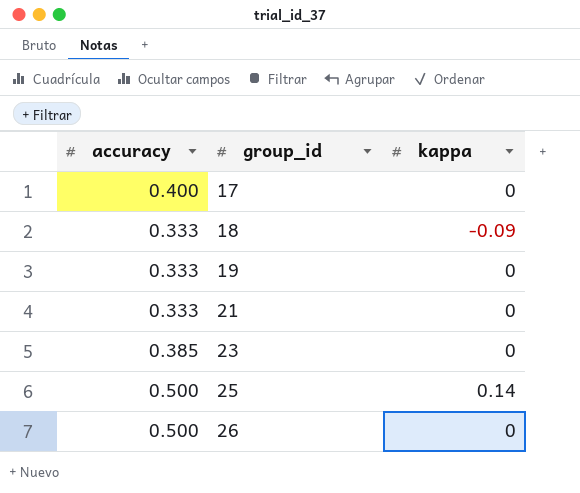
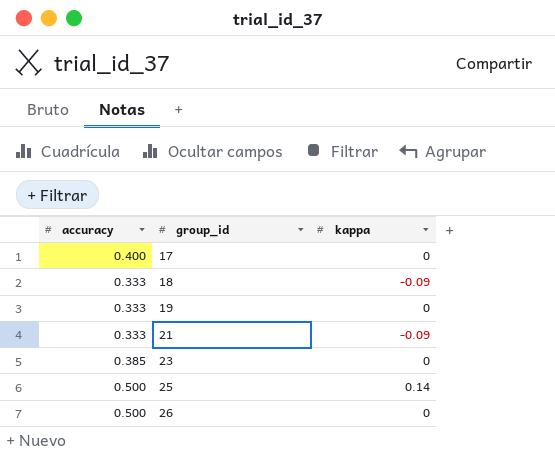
21 | kappa: 0 -> -0.09

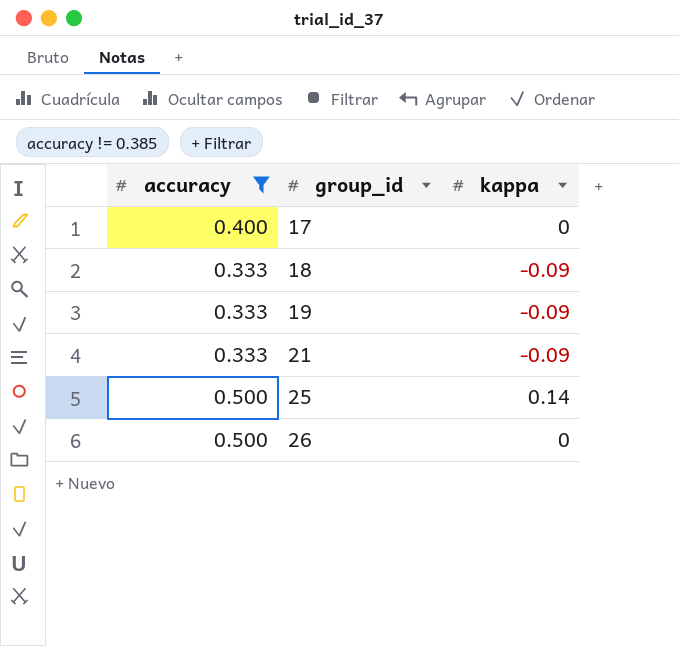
filter: none -> accuracy != 0.385
19 | kappa: 0 -> -0.09

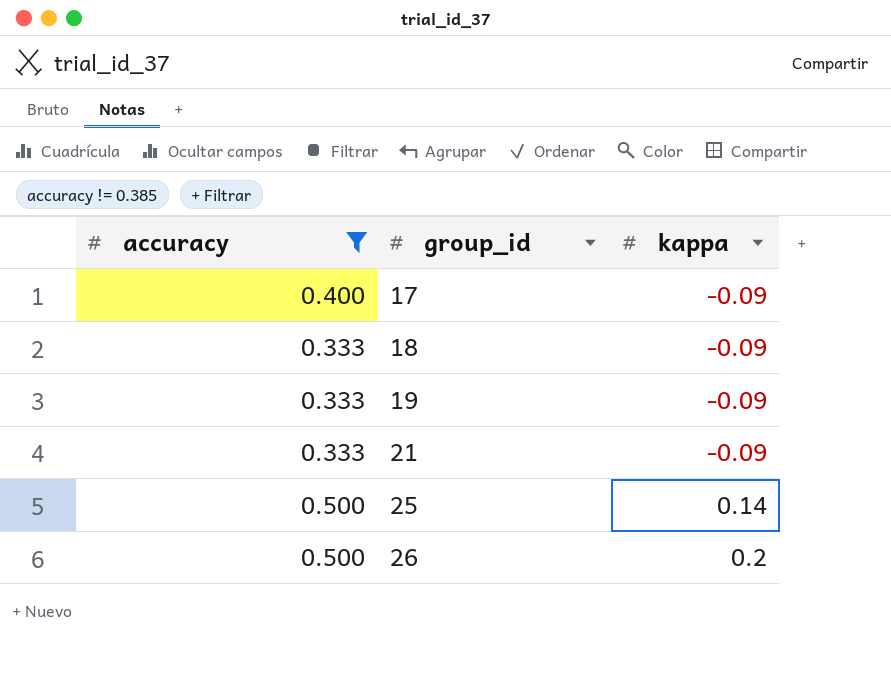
17 | kappa: 0 -> -0.09
26 | kappa: 0 -> 0.2

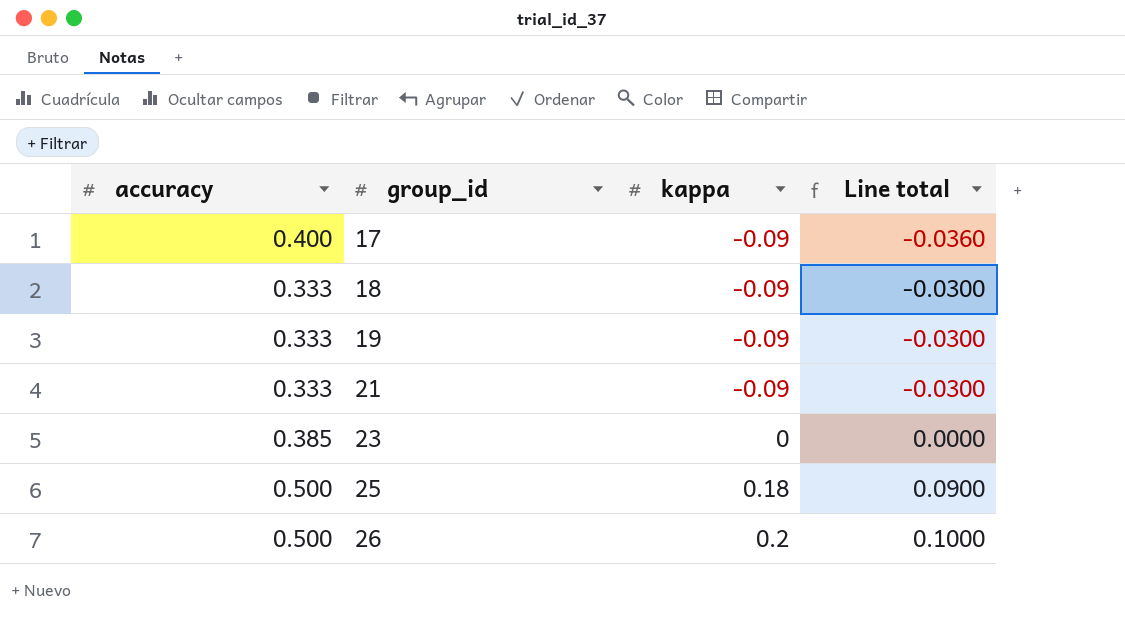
filter: accuracy != 0.385 -> none
column Line total | formula: none -> [accuracy] * [kappa]
25 | kappa: 0.14 -> 0.18

